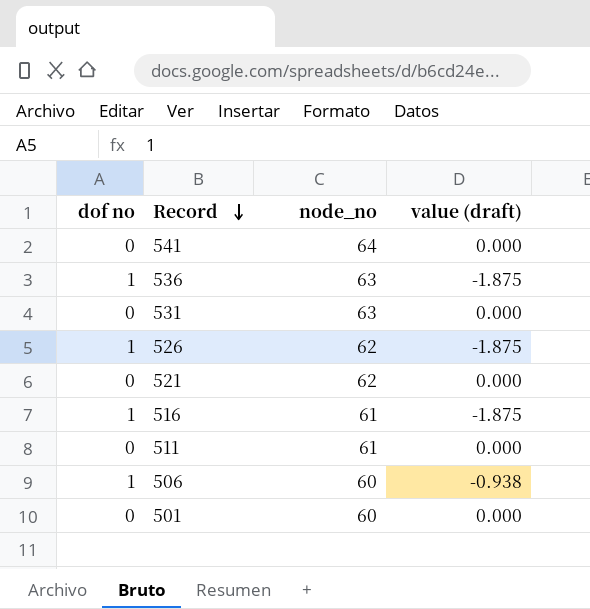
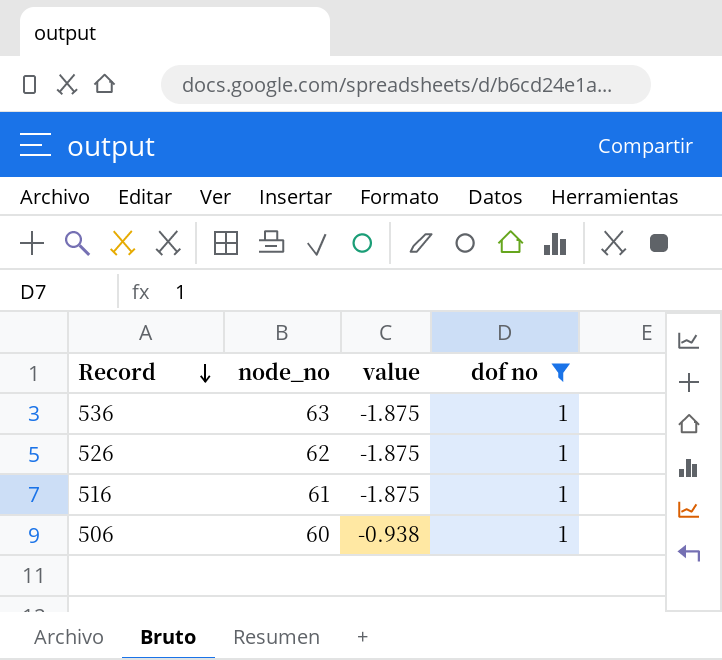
filter: none -> dof no = 1
column name: value (draft) -> value
column dof no | position: 1 -> 4

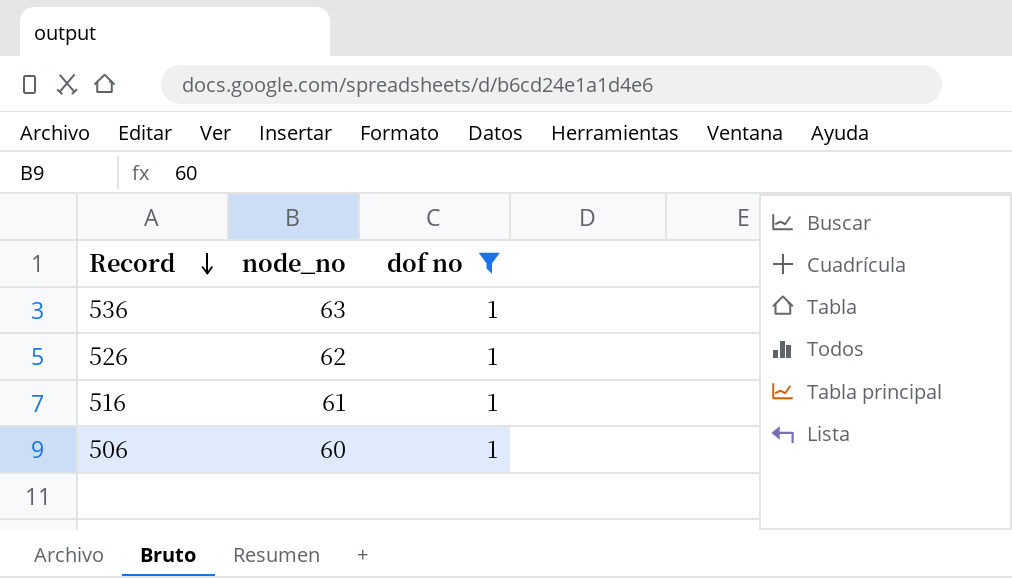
column value | position: 3 -> none

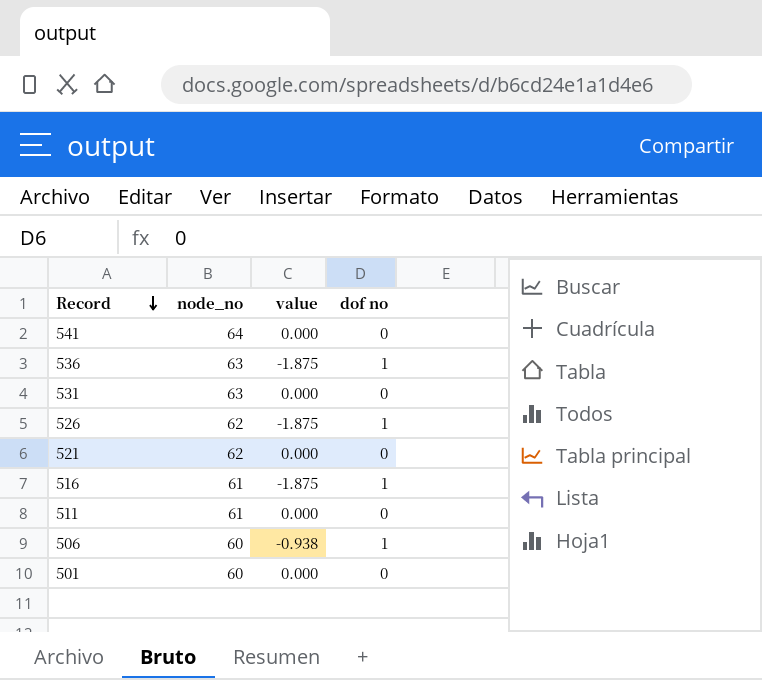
filter: dof no = 1 -> none
column value | position: none -> 3

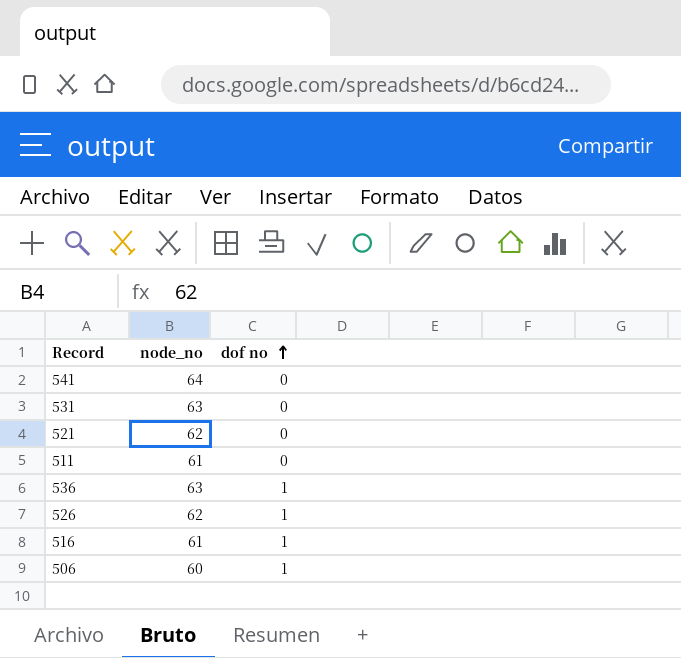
row order: Record descending -> dof no ascending
column value | position: 3 -> none
row 501: 60 | 0.000 | 0 -> none

